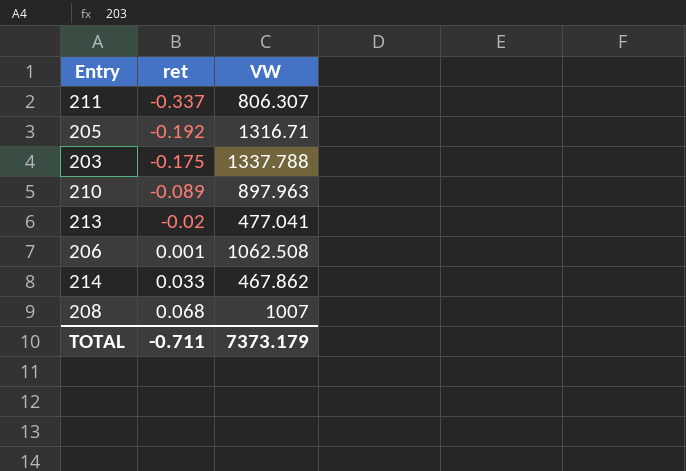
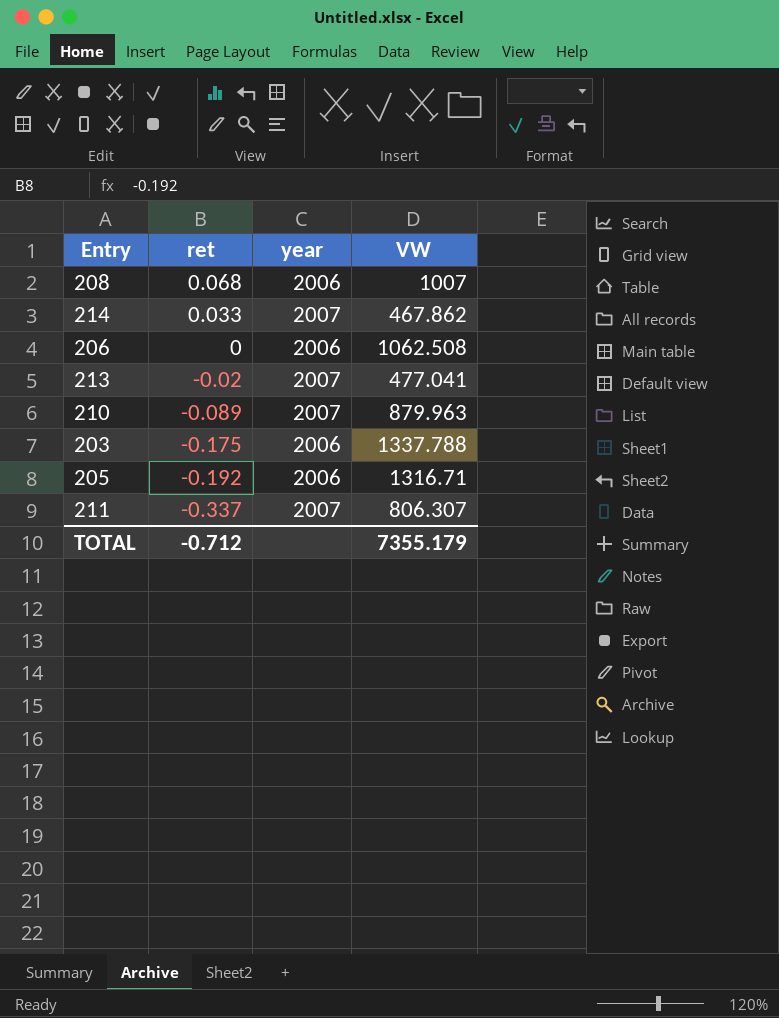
row order: ret ascending -> ret descending
column year | position: none -> 3
206 | ret: 0.001 -> 0
210 | VW: 897.963 -> 879.963
TOTAL | ret: -0.711 -> -0.712
TOTAL | VW: 7373.179 -> 7355.179

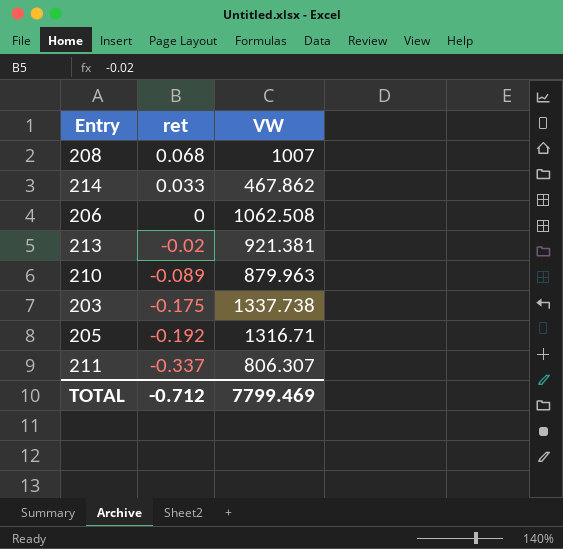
column year | position: 3 -> none
213 | VW: 477.041 -> 921.381
203 | VW: 1337.788 -> 1337.738
TOTAL | VW: 7355.179 -> 7799.469

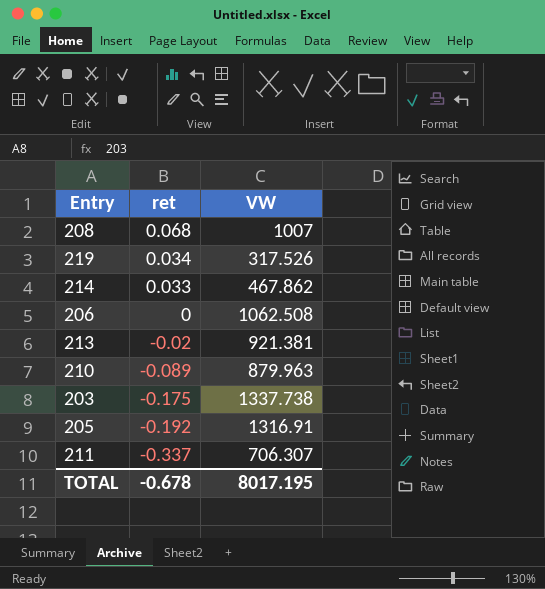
row 219: none -> 0.034 | 317.526
205 | VW: 1316.71 -> 1316.91
211 | VW: 806.307 -> 706.307
TOTAL | ret: -0.712 -> -0.678
TOTAL | VW: 7799.469 -> 8017.195

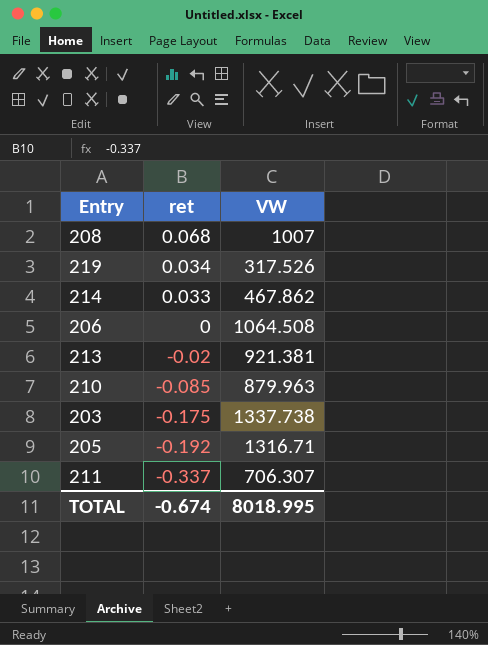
206 | VW: 1062.508 -> 1064.508
210 | ret: -0.089 -> -0.085
205 | VW: 1316.91 -> 1316.71
TOTAL | ret: -0.678 -> -0.674
TOTAL | VW: 8017.195 -> 8018.995

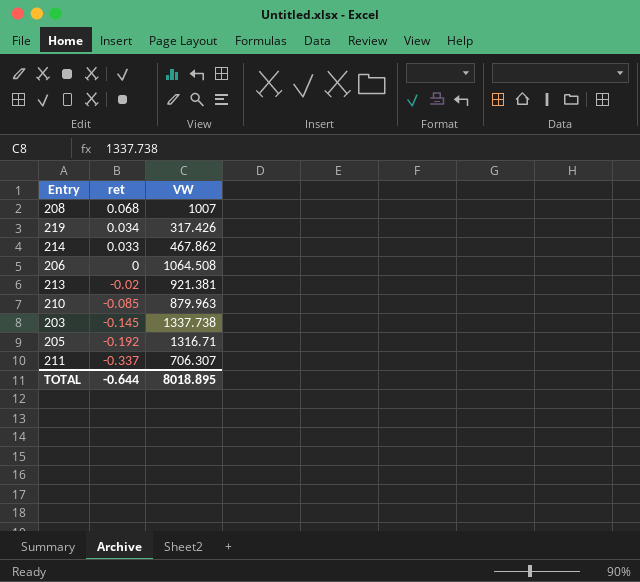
219 | VW: 317.526 -> 317.426
203 | ret: -0.175 -> -0.145
TOTAL | ret: -0.674 -> -0.644
TOTAL | VW: 8018.995 -> 8018.895

